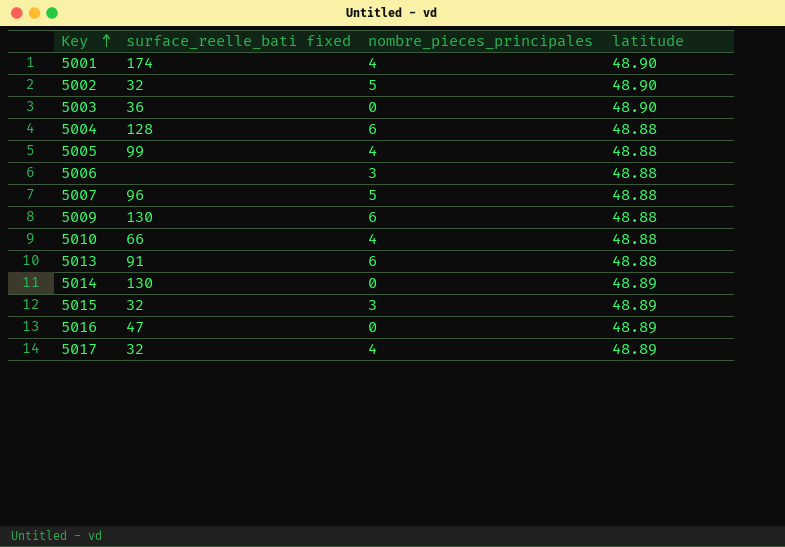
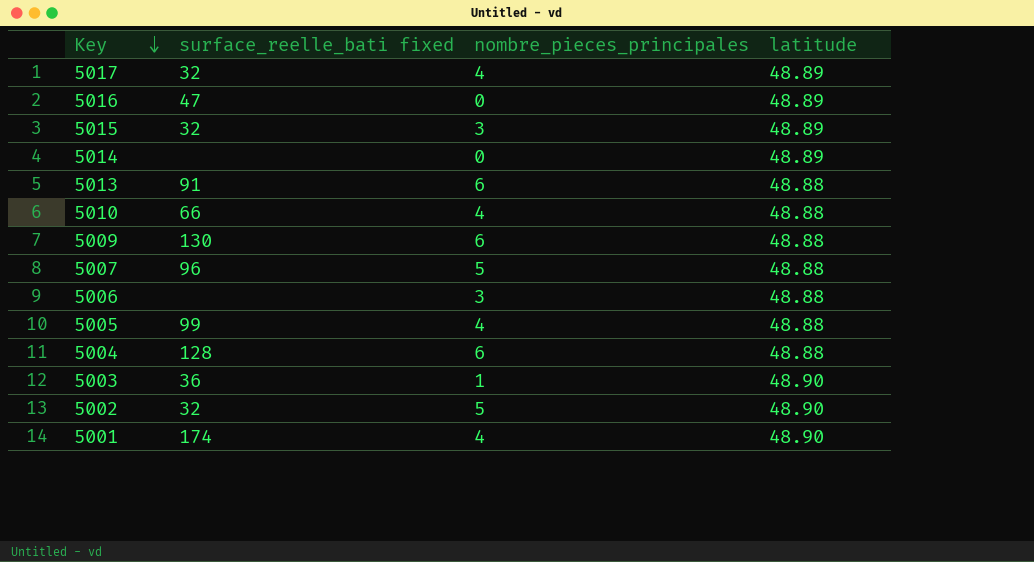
row order: Key ascending -> Key descending
5014 | surface_reelle_bati fixed: 130 -> none
5003 | nombre_pieces_principales: 0 -> 1

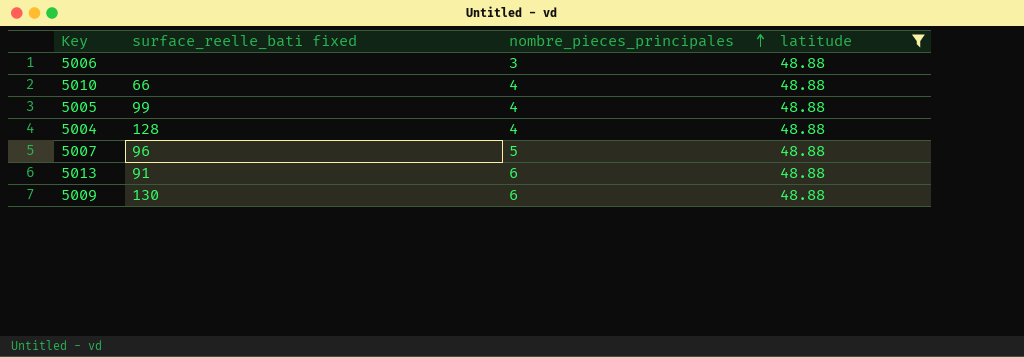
filter: none -> latitude = 48.88
row order: Key descending -> nombre_pieces_principales ascending
5004 | nombre_pieces_principales: 6 -> 4

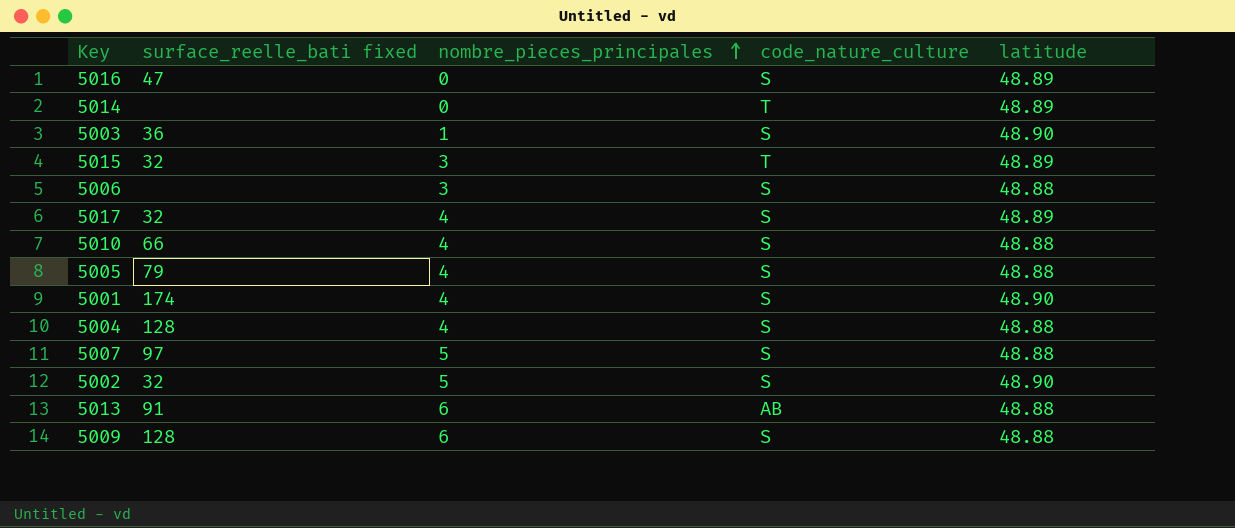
filter: latitude = 48.88 -> none
column code_nature_culture | position: none -> 4
5005 | surface_reelle_bati fixed: 99 -> 79
5007 | surface_reelle_bati fixed: 96 -> 97
5009 | surface_reelle_bati fixed: 130 -> 128

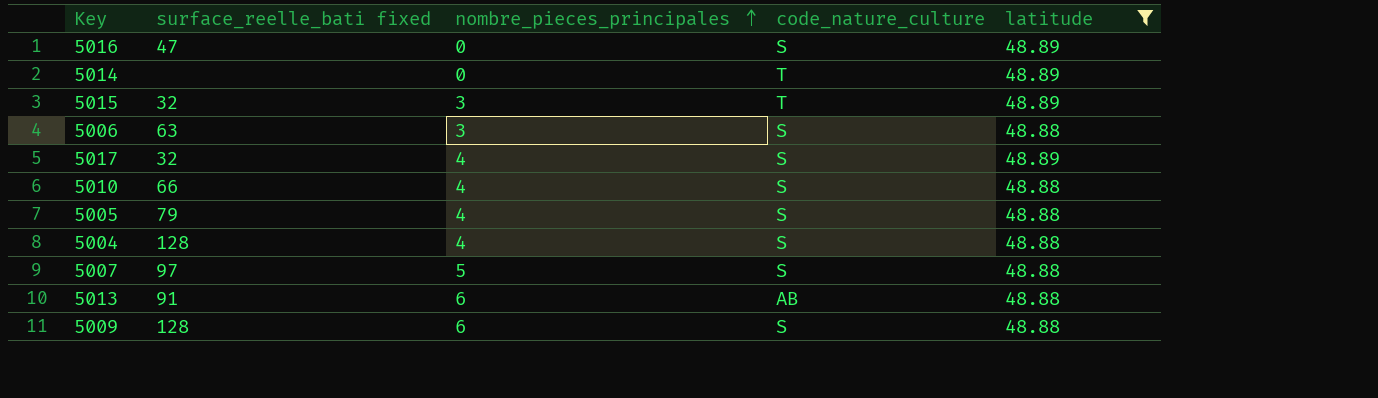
filter: none -> latitude != 48.90
5006 | surface_reelle_bati fixed: none -> 63

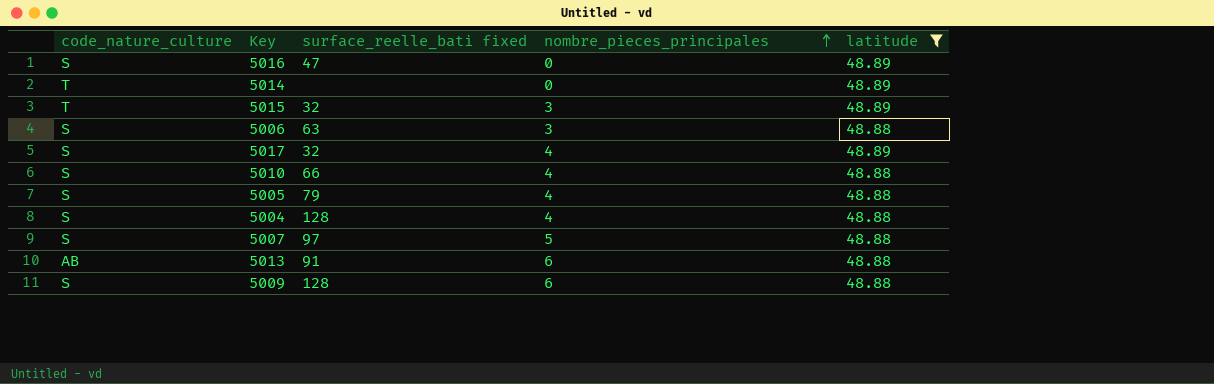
column code_nature_culture | position: 4 -> 1

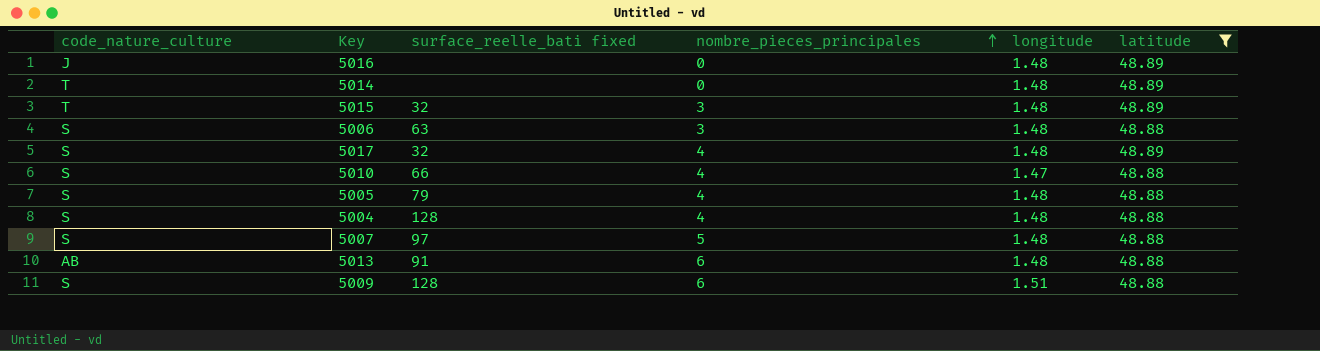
column longitude | position: none -> 5
5016 | code_nature_culture: S -> J
5016 | surface_reelle_bati fixed: 47 -> none

